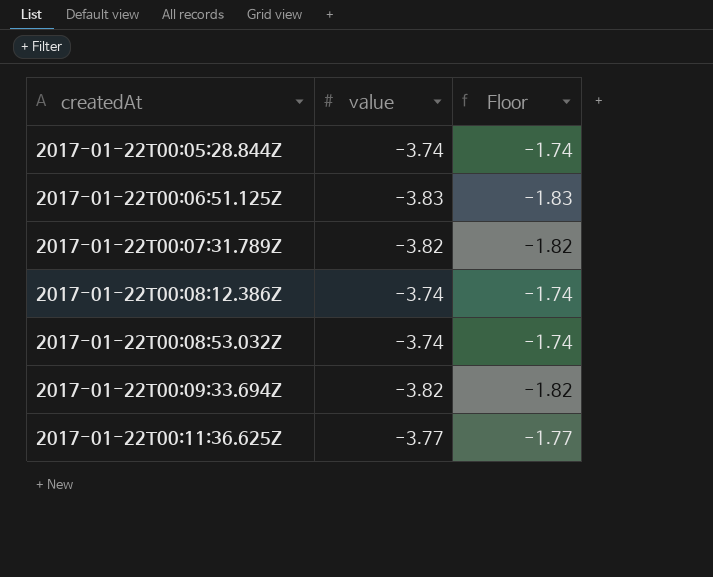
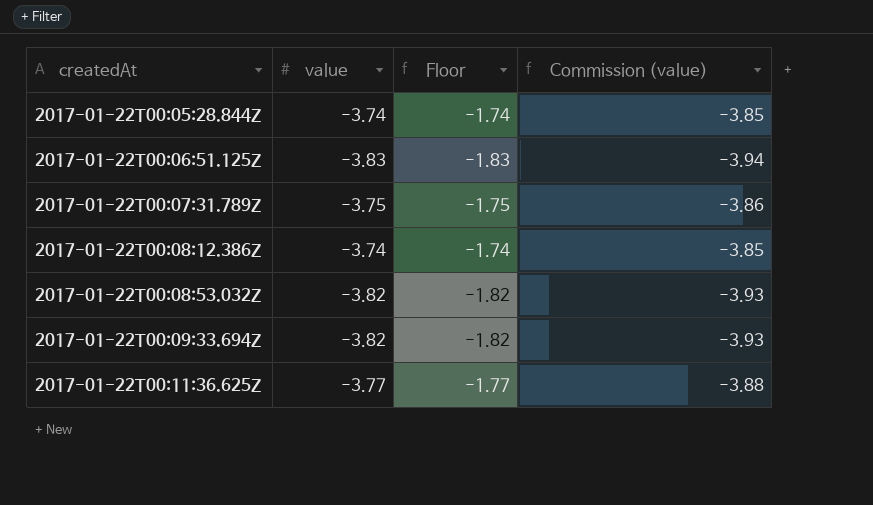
column Commission (value) | formula: none -> [value] * 1.03
2017-01-22T00:07:31.789Z | value: -3.82 -> -3.75
2017-01-22T00:07:31.789Z | Floor: -1.82 -> -1.75
2017-01-22T00:08:53.032Z | value: -3.74 -> -3.82
2017-01-22T00:08:53.032Z | Floor: -1.74 -> -1.82

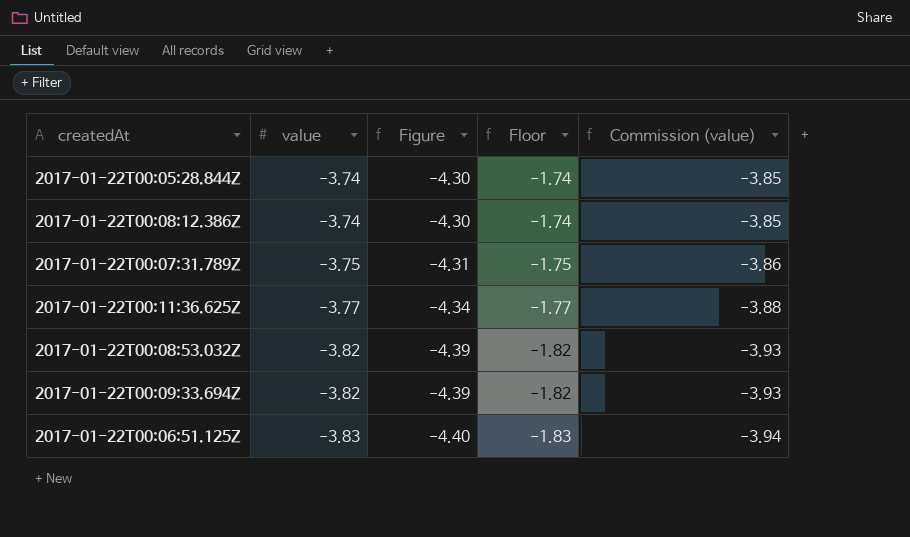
row order: createdAt ascending -> value descending
column Figure | formula: none -> [value] * 1.15

